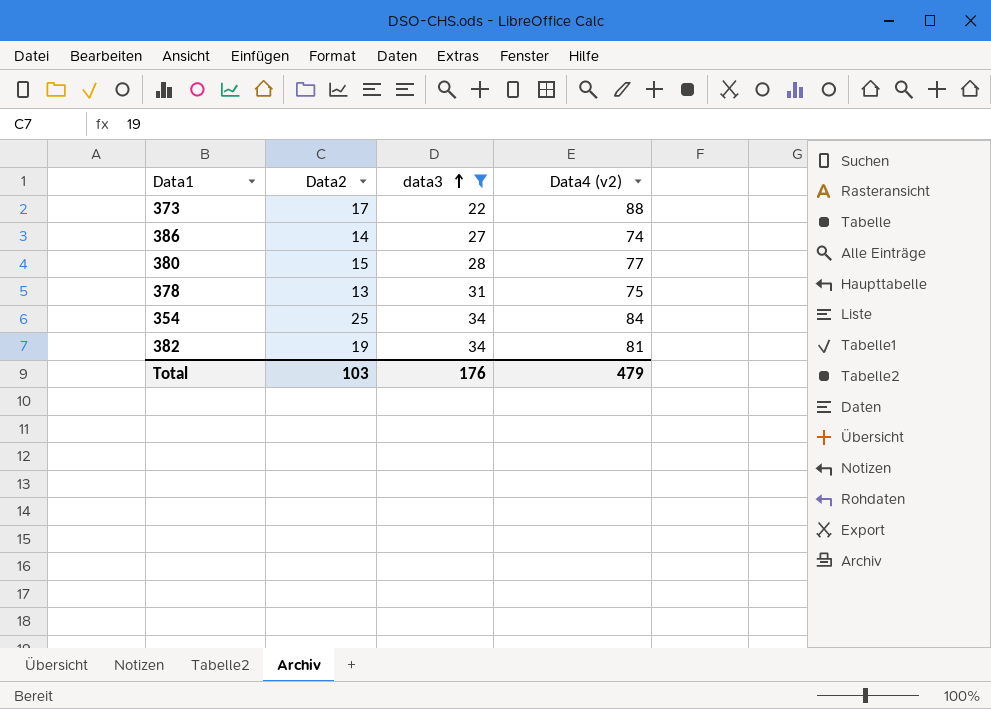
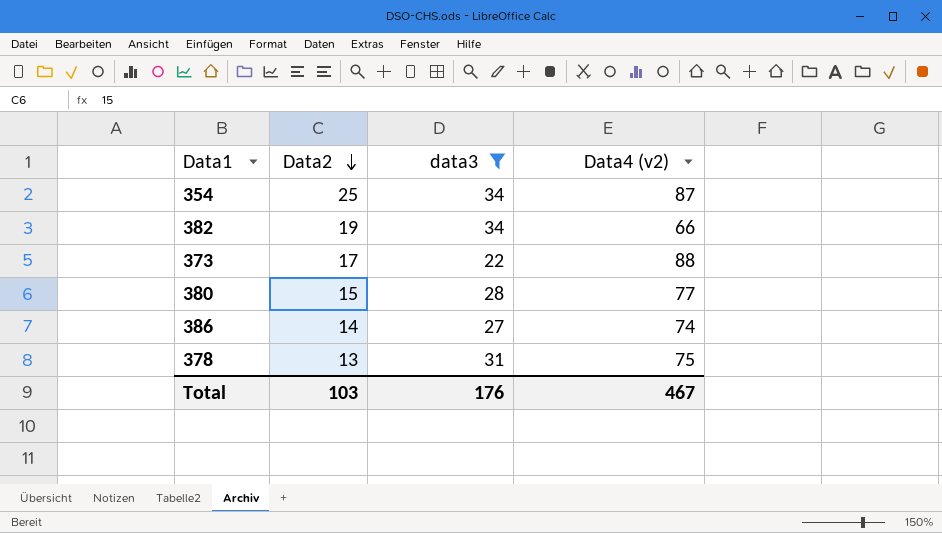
row order: data3 ascending -> Data2 descending
354 | Data4 (v2): 84 -> 87
382 | Data4 (v2): 81 -> 66
Total | Data4 (v2): 479 -> 467

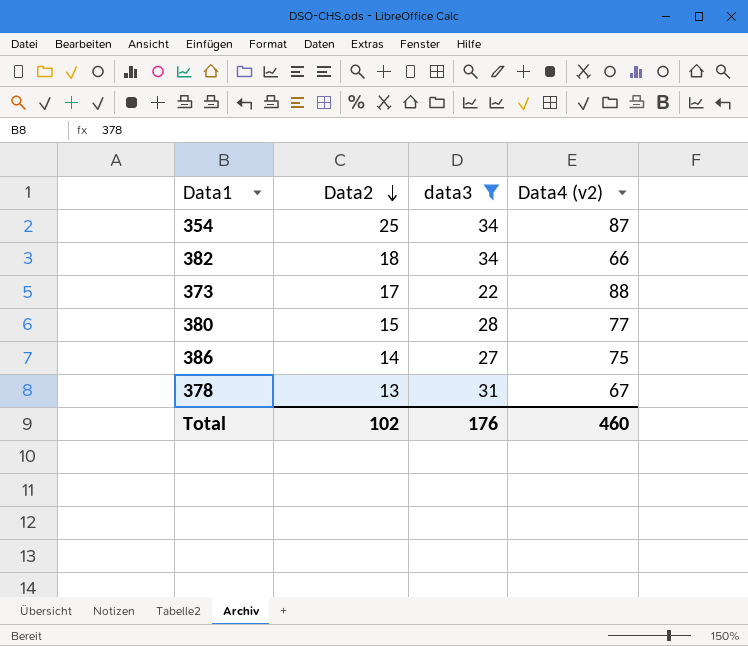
382 | Data2: 19 -> 18
386 | Data4 (v2): 74 -> 75
378 | Data4 (v2): 75 -> 67
Total | Data2: 103 -> 102
Total | Data4 (v2): 467 -> 460

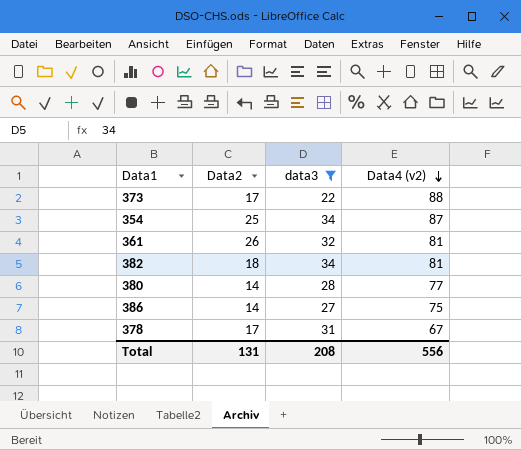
row order: Data2 descending -> Data4 (v2) descending
row 361: none -> 26 | 32 | 81
382 | Data4 (v2): 66 -> 81
380 | Data2: 15 -> 14
378 | Data2: 13 -> 17
Total | Data2: 102 -> 131
Total | data3: 176 -> 208
Total | Data4 (v2): 460 -> 556

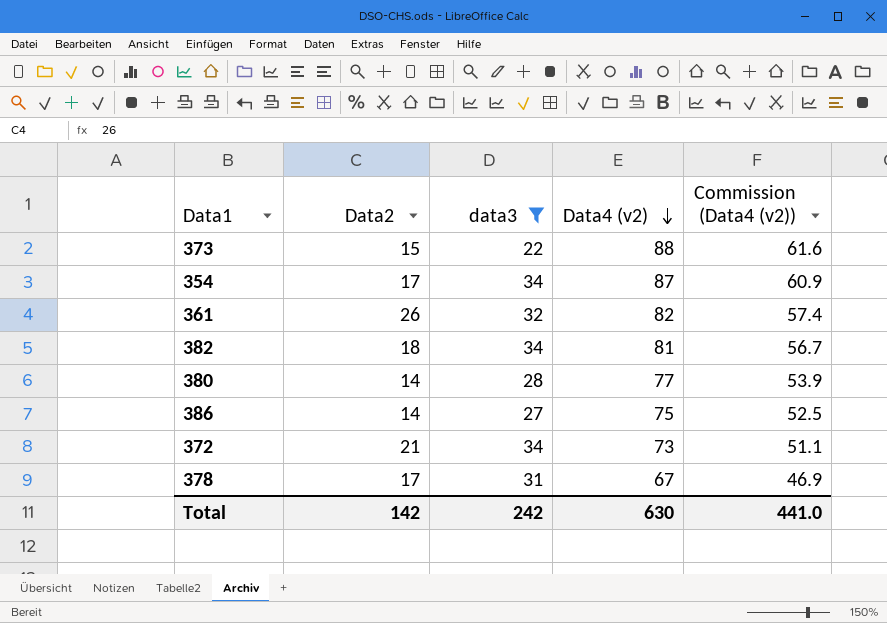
column Commission (Data4 (v2)) | formula: none -> [Data4 (v2)] * 0.7
373 | Data2: 17 -> 15
354 | Data2: 25 -> 17
361 | Data4 (v2): 81 -> 82
row 372: none -> 21 | 34 | 73 | 51.1
Total | Data2: 131 -> 142
Total | data3: 208 -> 242
Total | Data4 (v2): 556 -> 630

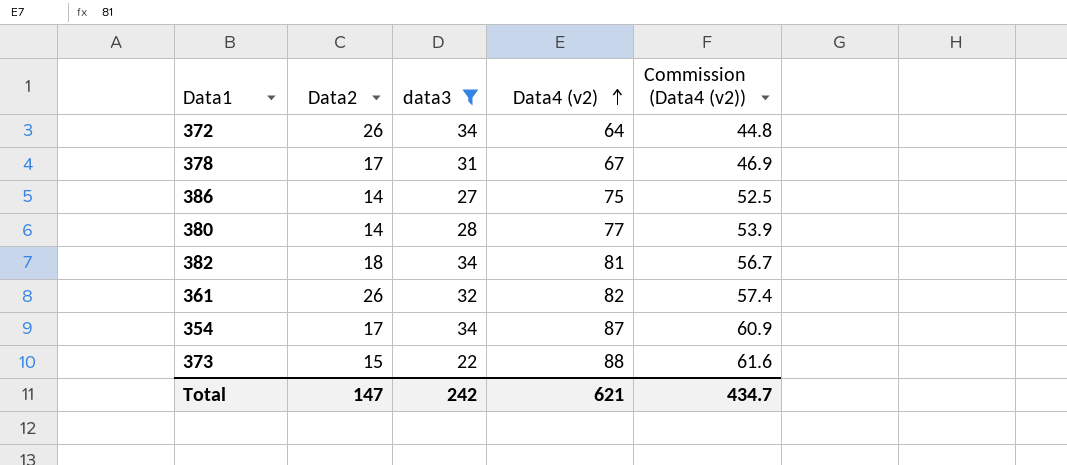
row order: Data4 (v2) descending -> Data4 (v2) ascending
372 | Data2: 21 -> 26
372 | Data4 (v2): 73 -> 64
372 | Commission (Data4 (v2)): 51.1 -> 44.8
Total | Data2: 142 -> 147
Total | Data4 (v2): 630 -> 621
Total | Commission (Data4 (v2)): 441.0 -> 434.7

